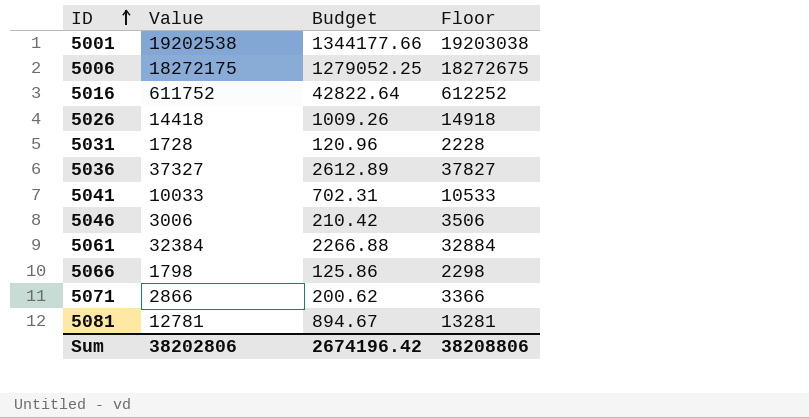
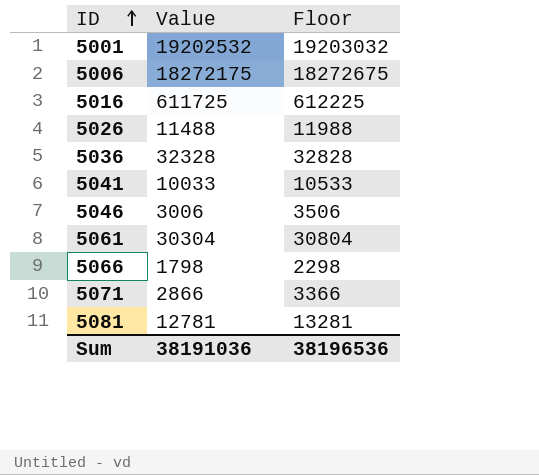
column Budget | formula: [Value] * 0.07 -> none
row 5031: 1728 | 120.96 | 2228 -> none
5001 | Value: 19202538 -> 19202532
5001 | Floor: 19203038 -> 19203032
5016 | Value: 611752 -> 611725
5016 | Floor: 612252 -> 612225
5026 | Value: 14418 -> 11488
5026 | Floor: 14918 -> 11988
5036 | Value: 37327 -> 32328
5036 | Floor: 37827 -> 32828
5061 | Value: 32384 -> 30304
5061 | Floor: 32884 -> 30804
Sum | Value: 38202806 -> 38191036
Sum | Floor: 38208806 -> 38196536

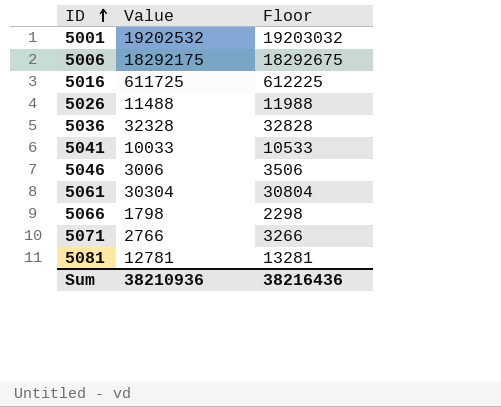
5006 | Value: 18272175 -> 18292175
5006 | Floor: 18272675 -> 18292675
5071 | Value: 2866 -> 2766
5071 | Floor: 3366 -> 3266
Sum | Value: 38191036 -> 38210936
Sum | Floor: 38196536 -> 38216436

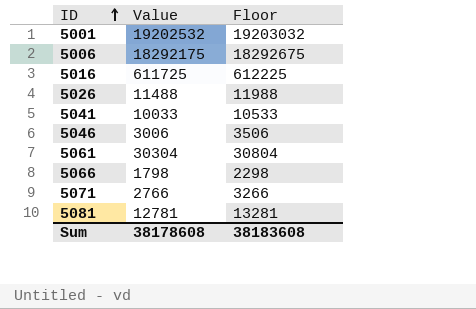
row 5036: 32328 | 32828 -> none
Sum | Value: 38210936 -> 38178608
Sum | Floor: 38216436 -> 38183608

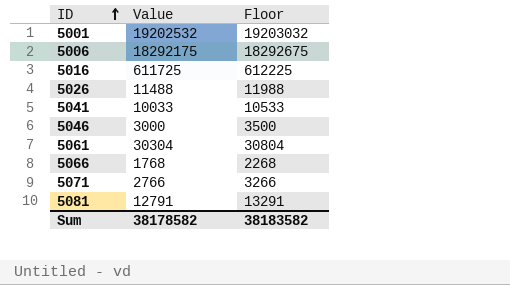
5046 | Value: 3006 -> 3000
5046 | Floor: 3506 -> 3500
5066 | Value: 1798 -> 1768
5066 | Floor: 2298 -> 2268
5081 | Value: 12781 -> 12791
5081 | Floor: 13281 -> 13291
Sum | Value: 38178608 -> 38178582
Sum | Floor: 38183608 -> 38183582

